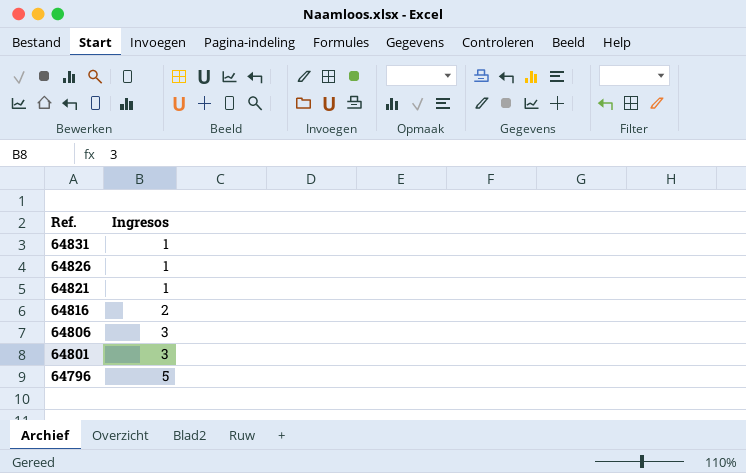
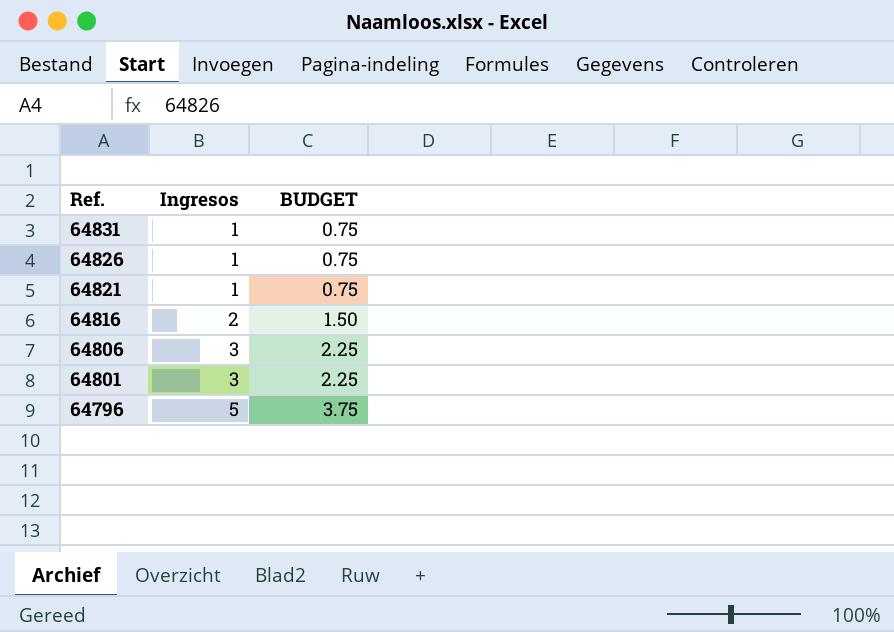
column BUDGET | formula: none -> [Ingresos] * 0.75

